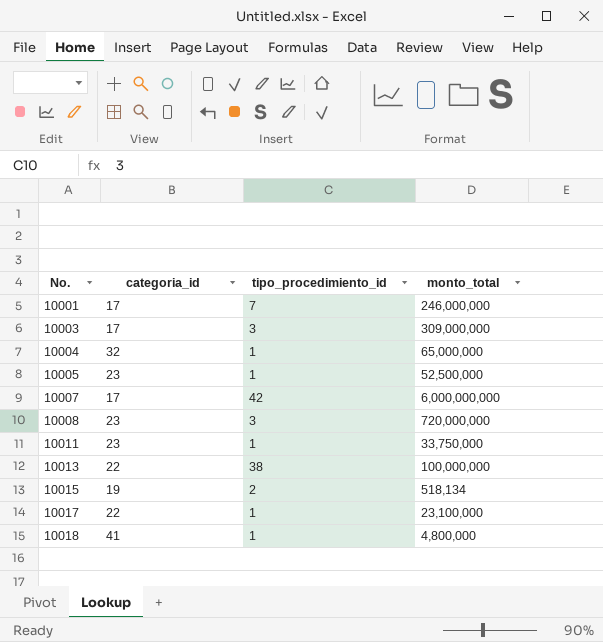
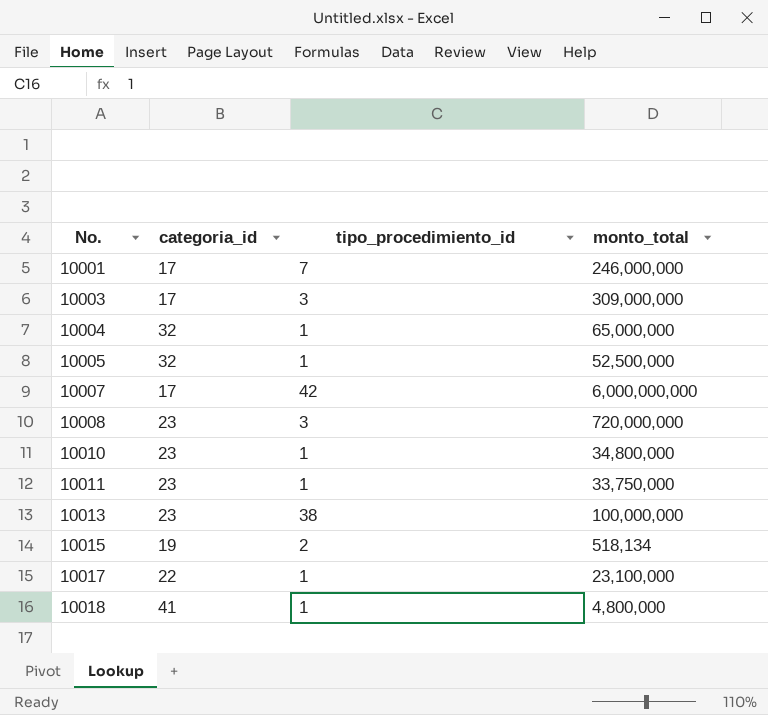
10005 | categoria_id: 23 -> 32
row 10010: none -> 23 | 1 | 34,800,000
10013 | categoria_id: 22 -> 23

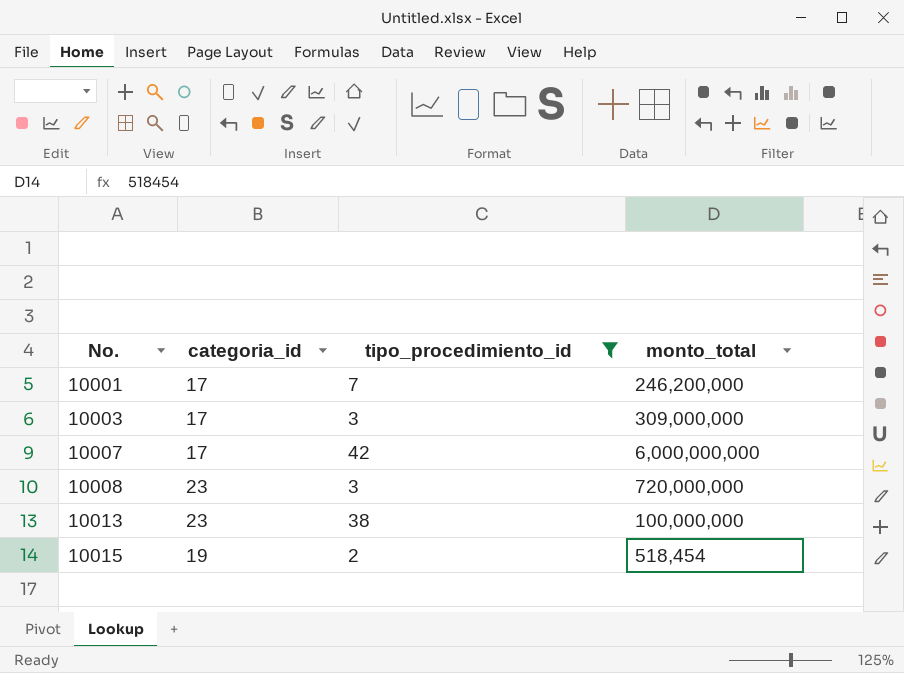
filter: none -> tipo_procedimiento_id != 1
10001 | monto_total: 246,000,000 -> 246,200,000
10015 | monto_total: 518,134 -> 518,454

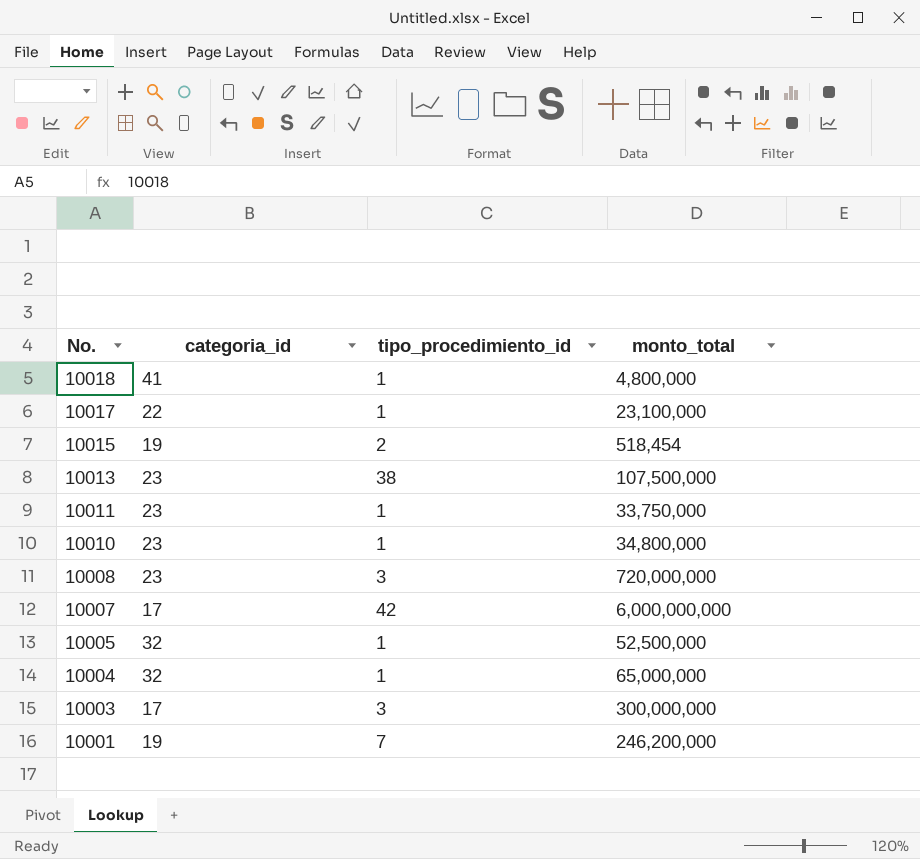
filter: tipo_procedimiento_id != 1 -> none
row order: No. ascending -> No. descending
10013 | monto_total: 100,000,000 -> 107,500,000
10003 | monto_total: 309,000,000 -> 300,000,000
10001 | categoria_id: 17 -> 19

